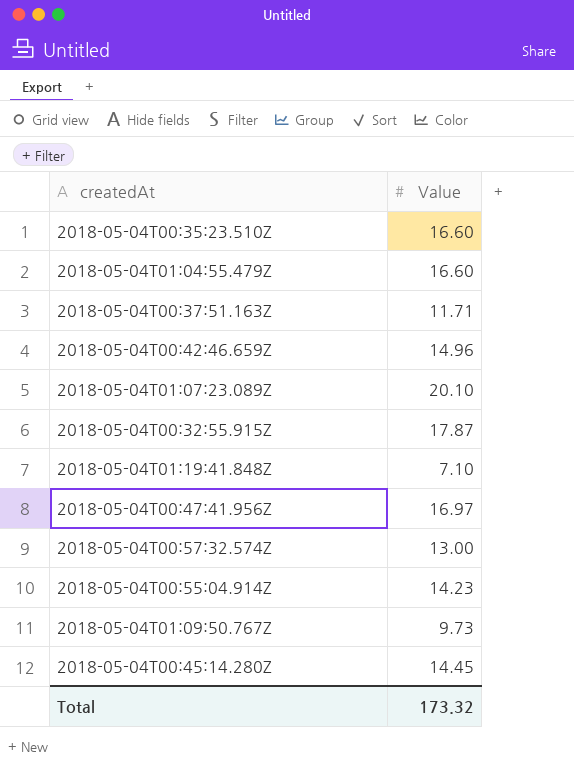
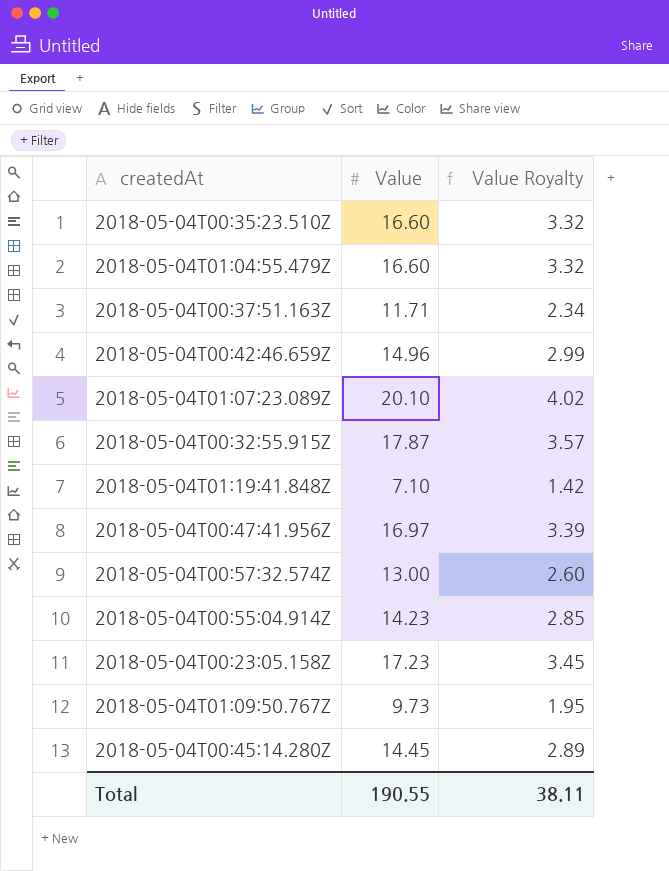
column Value Royalty | formula: none -> [Value] * 0.2
row 2018-05-04T00:23:05.158Z: none -> 17.23 | 3.45
Total | Value: 173.32 -> 190.55

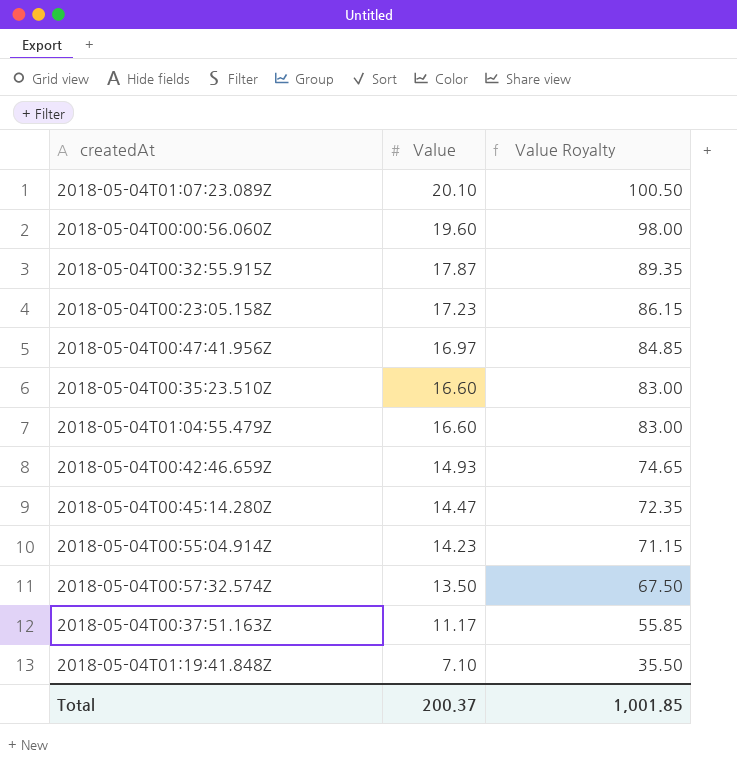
row order: none -> Value descending
column Value Royalty | formula: [Value] * 0.2 -> [Value] * 5
row 2018-05-04T01:09:50.767Z: 9.73 | 1.95 -> none
row 2018-05-04T00:00:56.060Z: none -> 19.60 | 98.00
2018-05-04T00:42:46.659Z | Value: 14.96 -> 14.93
2018-05-04T00:45:14.280Z | Value: 14.45 -> 14.47
2018-05-04T00:57:32.574Z | Value: 13.00 -> 13.50
2018-05-04T00:37:51.163Z | Value: 11.71 -> 11.17
Total | Value: 190.55 -> 200.37
Total | Value Royalty: 38.11 -> 1,001.85

